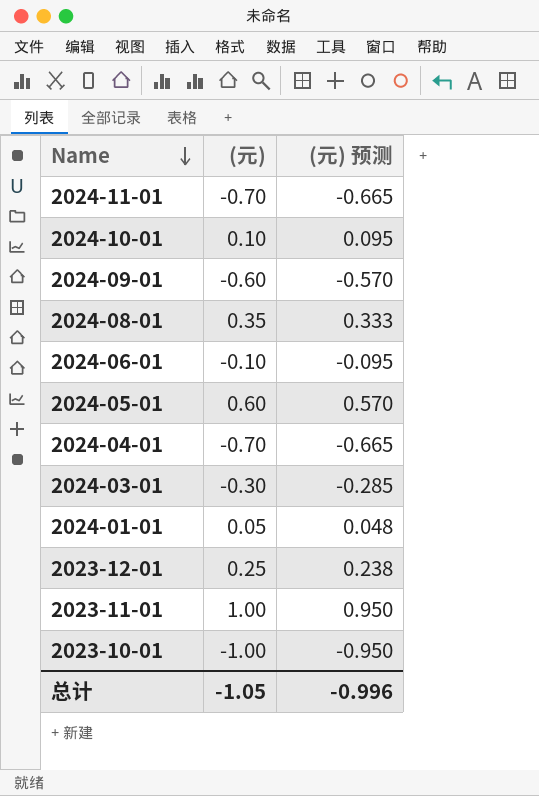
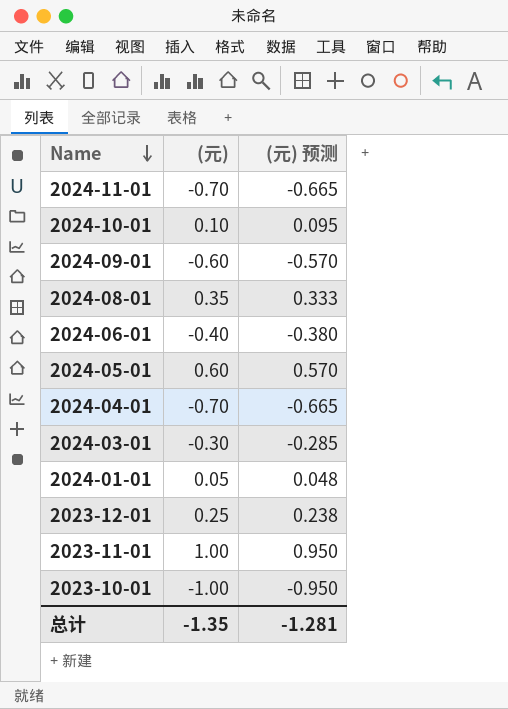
2024-06-01 | (元): -0.10 -> -0.40
2024-06-01 | (元) 预测: -0.095 -> -0.380
总计 | (元): -1.05 -> -1.35
总计 | (元) 预测: -0.996 -> -1.281

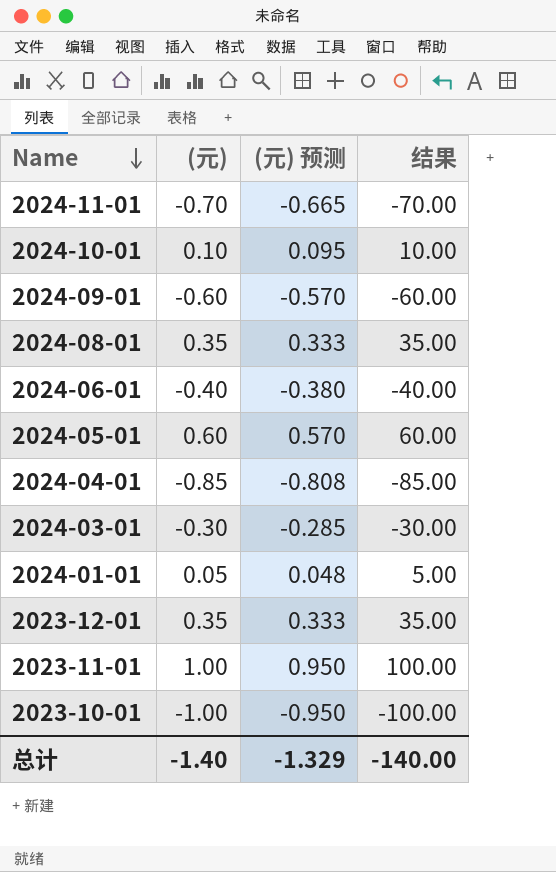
column 结果 | formula: none -> [(元)] * 100
2024-04-01 | (元): -0.70 -> -0.85
2024-04-01 | (元) 预测: -0.665 -> -0.808
2023-12-01 | (元): 0.25 -> 0.35
2023-12-01 | (元) 预测: 0.238 -> 0.333
总计 | (元): -1.35 -> -1.40
总计 | (元) 预测: -1.281 -> -1.329

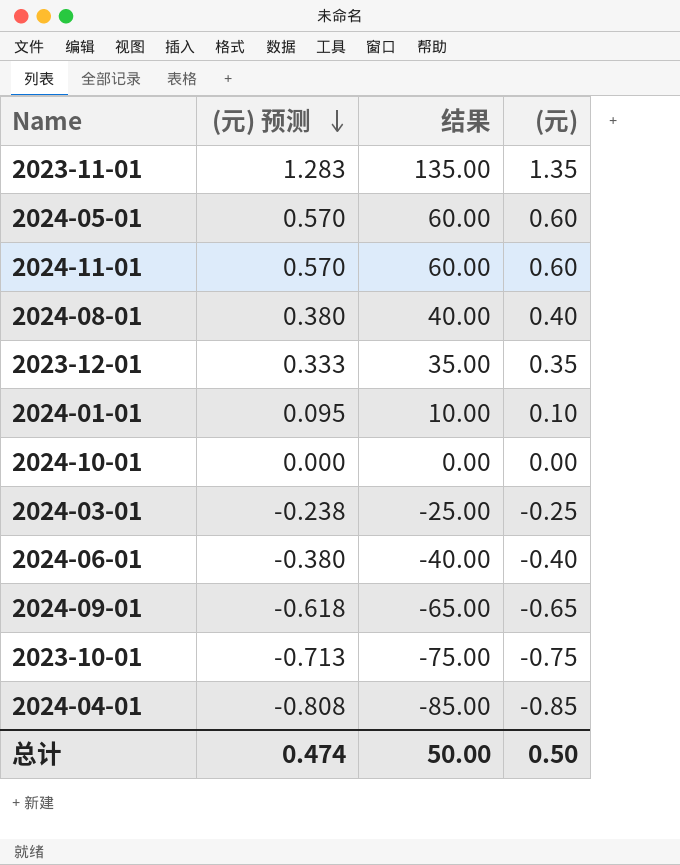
row order: Name descending -> (元) 预测 descending
column (元) | position: 2 -> 4
2023-11-01 | (元) 预测: 0.950 -> 1.283
2023-11-01 | 结果: 100.00 -> 135.00
2023-11-01 | (元): 1.00 -> 1.35
2024-11-01 | (元) 预测: -0.665 -> 0.570
2024-11-01 | 结果: -70.00 -> 60.00
2024-11-01 | (元): -0.70 -> 0.60
2024-08-01 | (元) 预测: 0.333 -> 0.380
2024-08-01 | 结果: 35.00 -> 40.00
2024-08-01 | (元): 0.35 -> 0.40
2024-01-01 | (元) 预测: 0.048 -> 0.095
2024-01-01 | 结果: 5.00 -> 10.00
2024-01-01 | (元): 0.05 -> 0.10
2024-10-01 | (元) 预测: 0.095 -> 0.000
2024-10-01 | 结果: 10.00 -> 0.00
2024-10-01 | (元): 0.10 -> 0.00
2024-03-01 | (元) 预测: -0.285 -> -0.238
2024-03-01 | 结果: -30.00 -> -25.00
2024-03-01 | (元): -0.30 -> -0.25
2024-09-01 | (元) 预测: -0.570 -> -0.618
2024-09-01 | 结果: -60.00 -> -65.00
2024-09-01 | (元): -0.60 -> -0.65
2023-10-01 | (元) 预测: -0.950 -> -0.713
2023-10-01 | 结果: -100.00 -> -75.00
2023-10-01 | (元): -1.00 -> -0.75
总计 | (元) 预测: -1.329 -> 0.474
总计 | 结果: -140.00 -> 50.00
总计 | (元): -1.40 -> 0.50

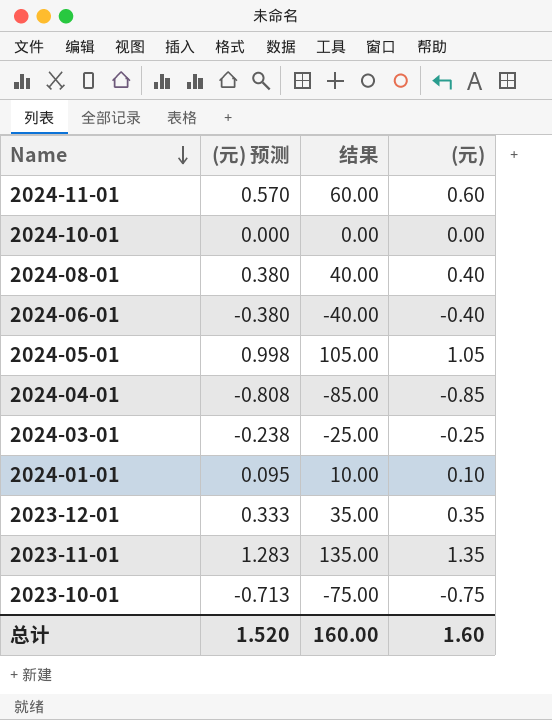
row order: (元) 预测 descending -> Name descending
row 2024-09-01: -0.618 | -65.00 | -0.65 -> none
2024-05-01 | (元) 预测: 0.570 -> 0.998
2024-05-01 | 结果: 60.00 -> 105.00
2024-05-01 | (元): 0.60 -> 1.05
总计 | (元) 预测: 0.474 -> 1.520
总计 | 结果: 50.00 -> 160.00
总计 | (元): 0.50 -> 1.60

